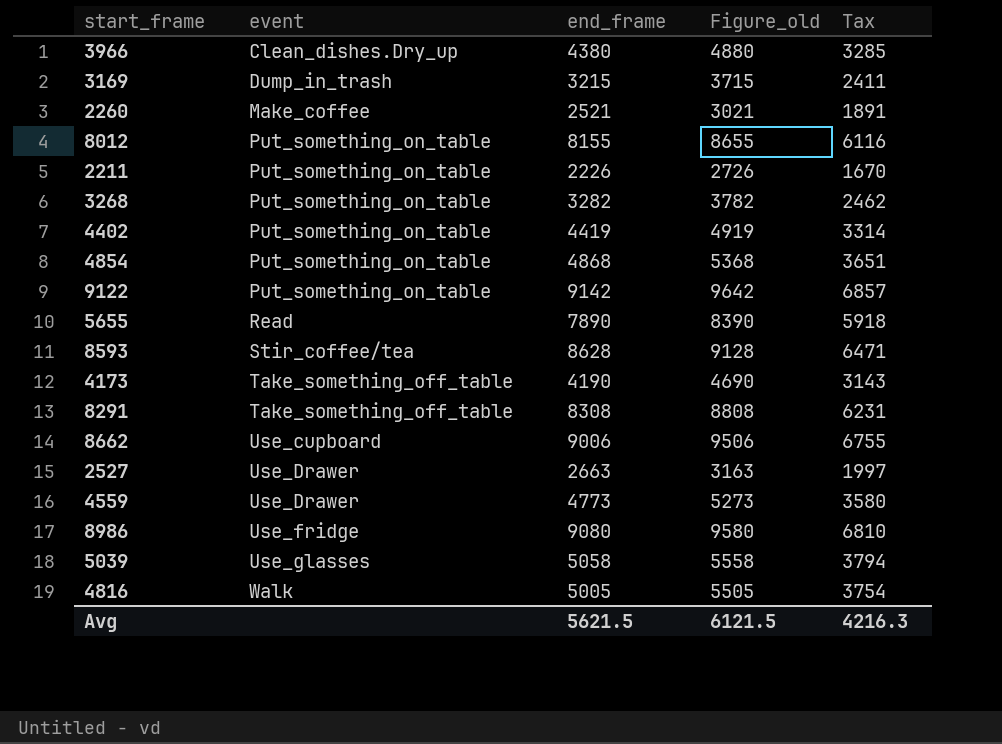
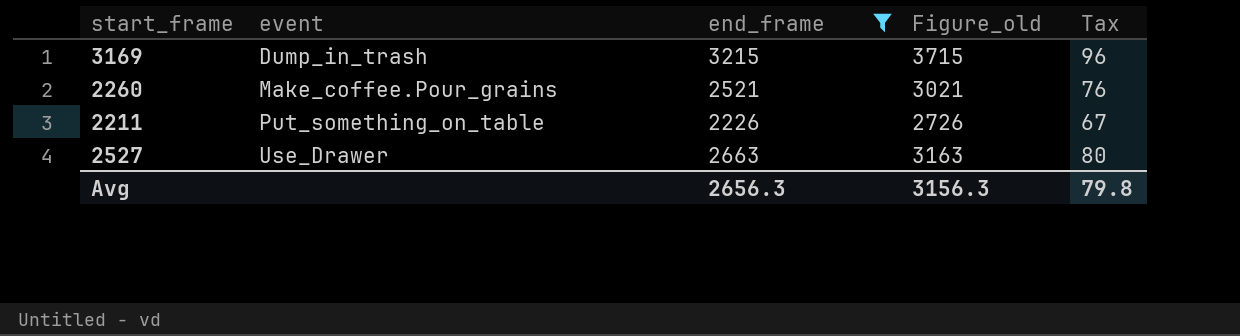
filter: none -> end_frame <= 3215
column Tax | formula: [end_frame] * 0.75 -> [end_frame] * 0.03
2260 | event: Make_coffee -> Make_coffee.Pour_grains
Avg | end_frame: 5621.5 -> 2656.3
Avg | Figure_old: 6121.5 -> 3156.3
Avg | Tax: 4216.3 -> 79.8

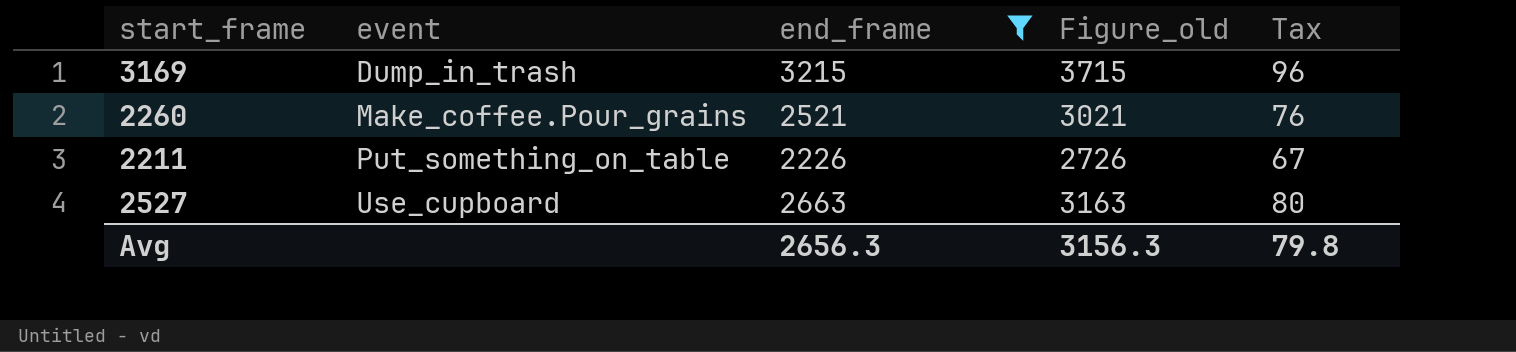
2527 | event: Use_Drawer -> Use_cupboard

